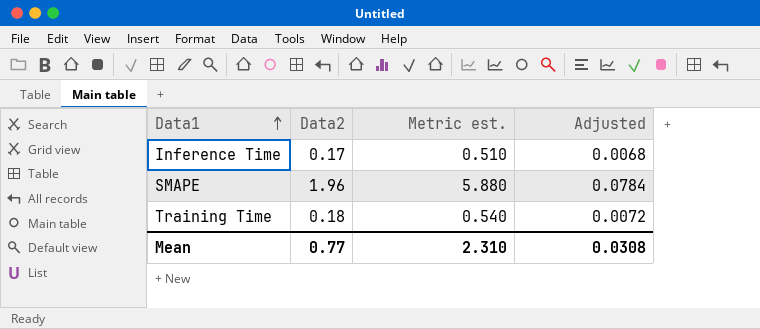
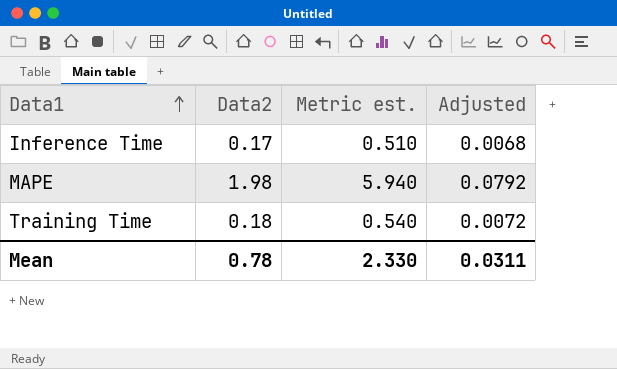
row SMAPE: 1.96 | 5.880 | 0.0784 -> none
row MAPE: none -> 1.98 | 5.940 | 0.0792
Mean | Data2: 0.77 -> 0.78
Mean | Metric est.: 2.310 -> 2.330
Mean | Adjusted: 0.0308 -> 0.0311

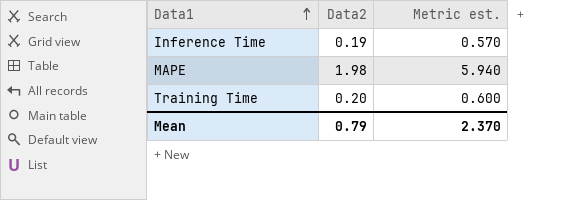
column Adjusted | formula: [Data2] * 0.04 -> none
Inference Time | Data2: 0.17 -> 0.19
Inference Time | Metric est.: 0.510 -> 0.570
Training Time | Data2: 0.18 -> 0.20
Training Time | Metric est.: 0.540 -> 0.600
Mean | Data2: 0.78 -> 0.79
Mean | Metric est.: 2.330 -> 2.370

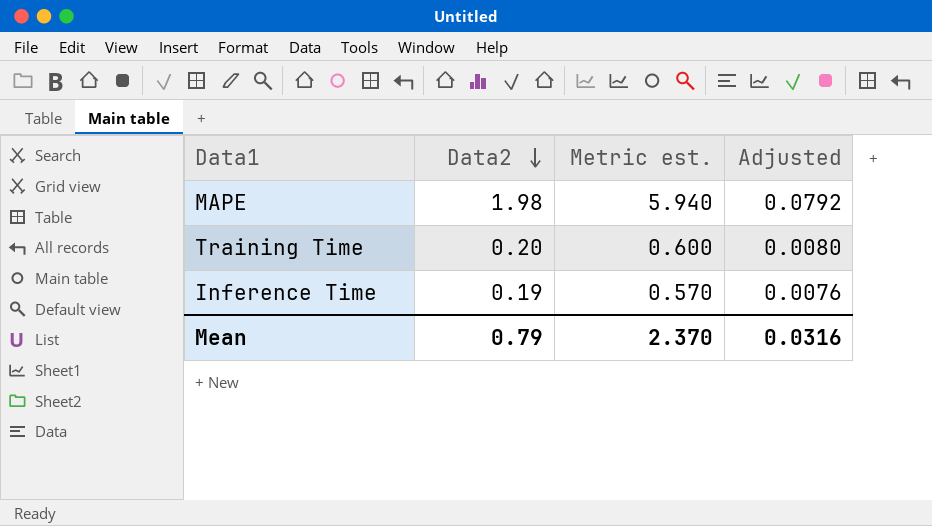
row order: Data1 ascending -> Data2 descending
column Adjusted | formula: none -> [Data2] * 0.04

